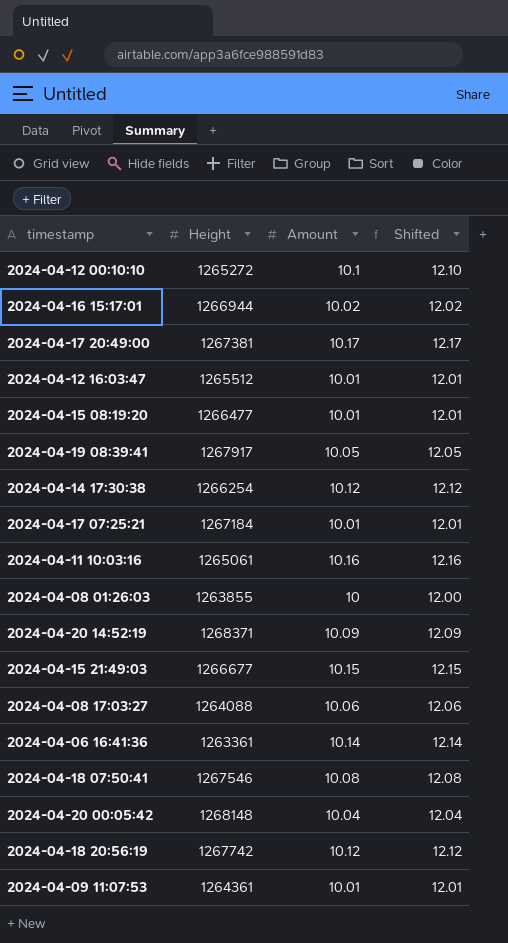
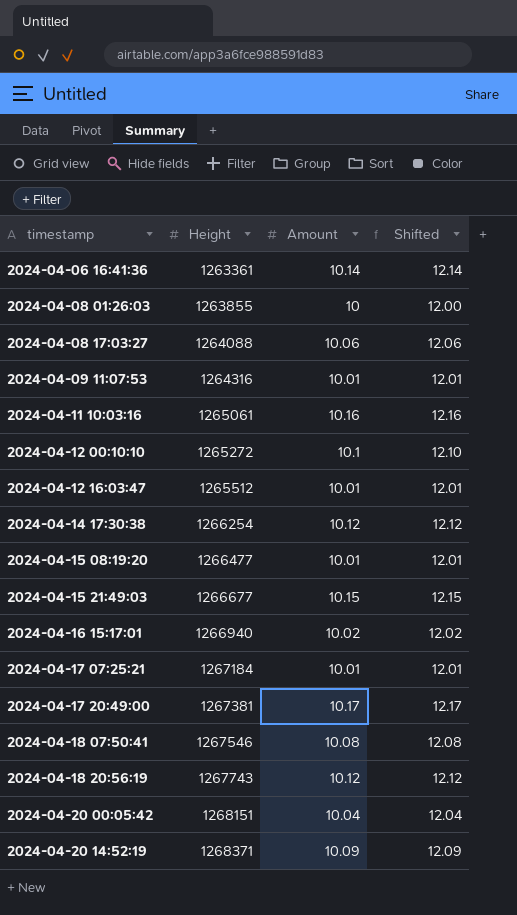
row order: none -> timestamp ascending
row 2024-04-19 08:39:41: 1267917 | 10.05 | 12.05 -> none
2024-04-09 11:07:53 | Height: 1264361 -> 1264316
2024-04-16 15:17:01 | Height: 1266944 -> 1266940
2024-04-18 20:56:19 | Height: 1267742 -> 1267743
2024-04-20 00:05:42 | Height: 1268148 -> 1268151

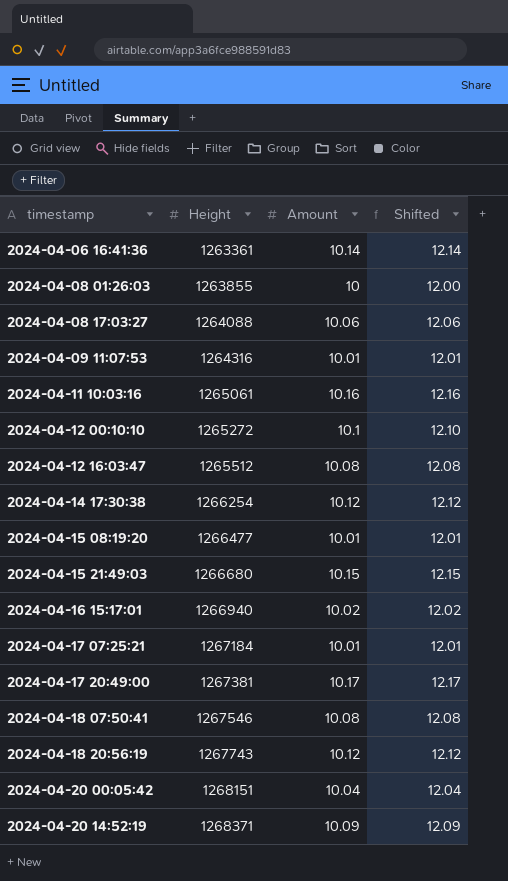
2024-04-12 16:03:47 | Amount: 10.01 -> 10.08
2024-04-12 16:03:47 | Shifted: 12.01 -> 12.08
2024-04-15 21:49:03 | Height: 1266677 -> 1266680

